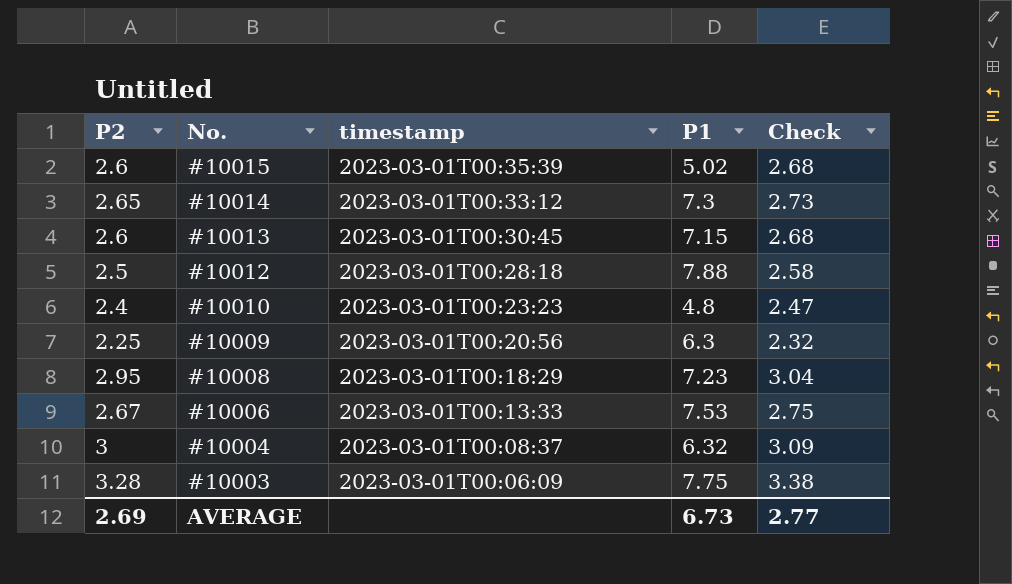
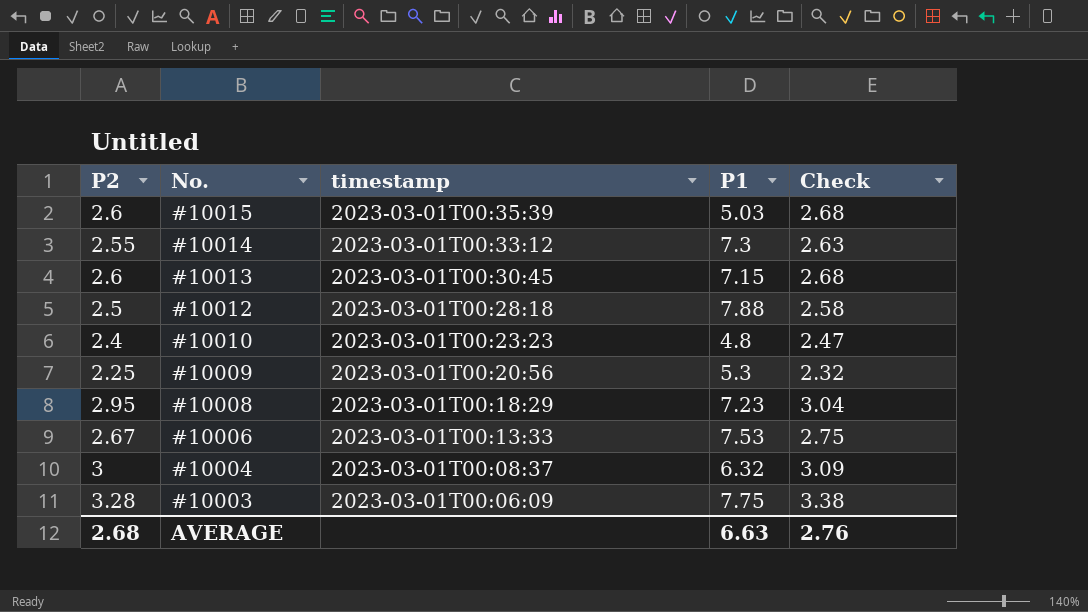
#10015 | P1: 5.02 -> 5.03
#10014 | P2: 2.65 -> 2.55
#10014 | Check: 2.73 -> 2.63
#10009 | P1: 6.3 -> 5.3
AVERAGE | P2: 2.69 -> 2.68
AVERAGE | P1: 6.73 -> 6.63
AVERAGE | Check: 2.77 -> 2.76

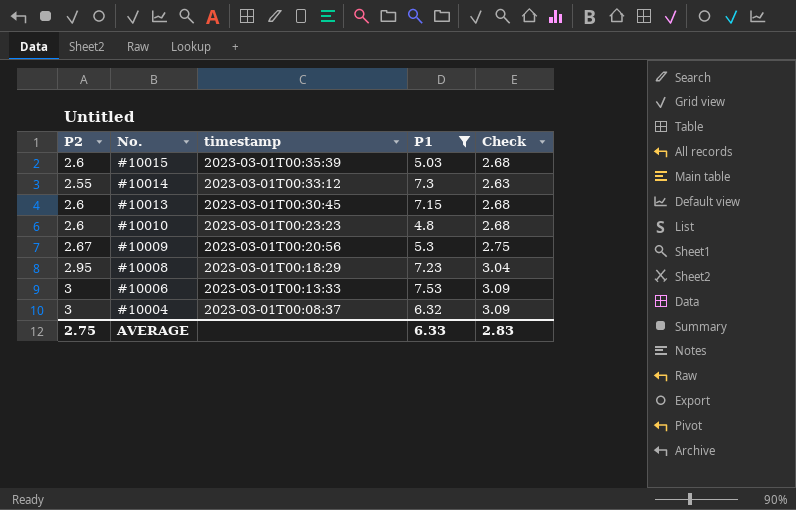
filter: none -> P1 <= 7.53
#10010 | P2: 2.4 -> 2.6
#10010 | Check: 2.47 -> 2.68
#10009 | P2: 2.25 -> 2.67
#10009 | Check: 2.32 -> 2.75
#10006 | P2: 2.67 -> 3
#10006 | Check: 2.75 -> 3.09
AVERAGE | P2: 2.68 -> 2.75
AVERAGE | P1: 6.63 -> 6.33
AVERAGE | Check: 2.76 -> 2.83

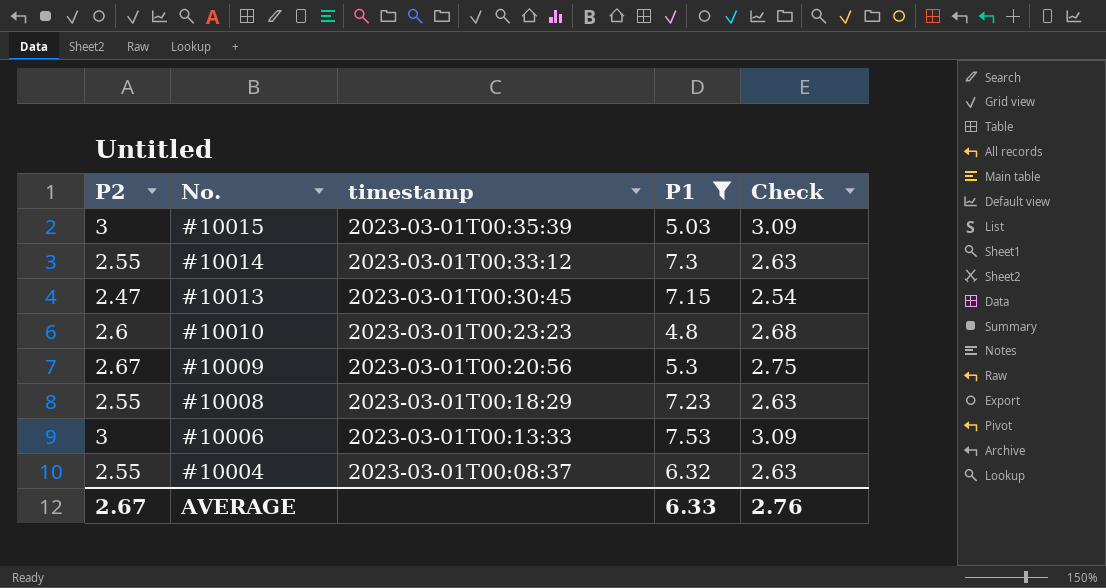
#10015 | P2: 2.6 -> 3
#10015 | Check: 2.68 -> 3.09
#10013 | P2: 2.6 -> 2.47
#10013 | Check: 2.68 -> 2.54
#10008 | P2: 2.95 -> 2.55
#10008 | Check: 3.04 -> 2.63
#10004 | P2: 3 -> 2.55
#10004 | Check: 3.09 -> 2.63
AVERAGE | P2: 2.75 -> 2.67
AVERAGE | Check: 2.83 -> 2.76

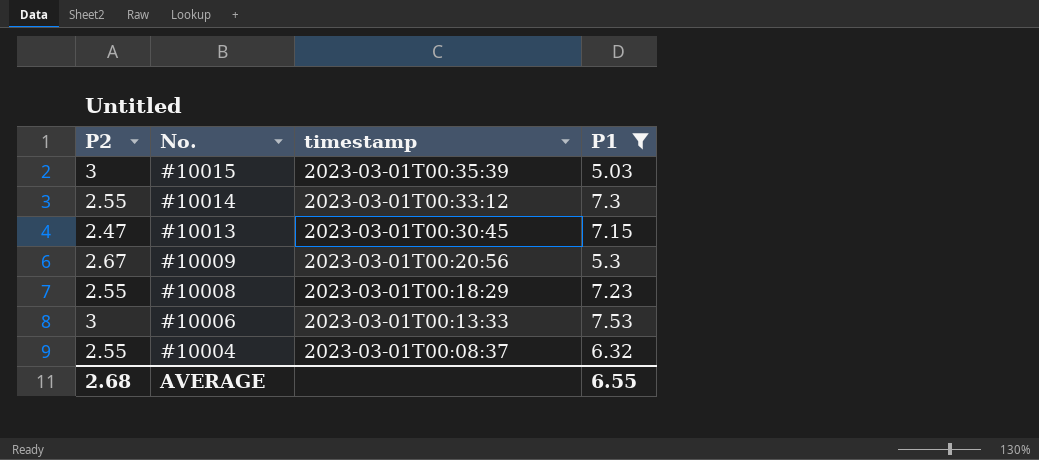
column Check | formula: [P2] * 1.03 -> none
row #10010: 2.6 | 2023-03-01T00:23:23 | 4.8 | 2.68 -> none
AVERAGE | P2: 2.67 -> 2.68
AVERAGE | P1: 6.33 -> 6.55

